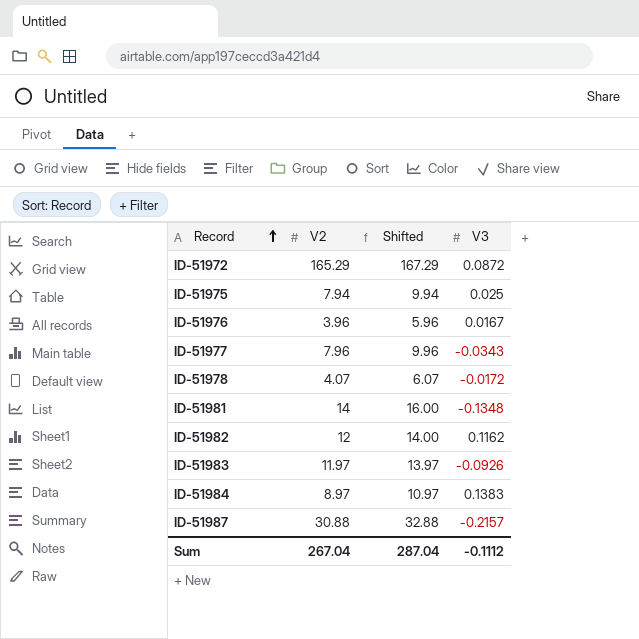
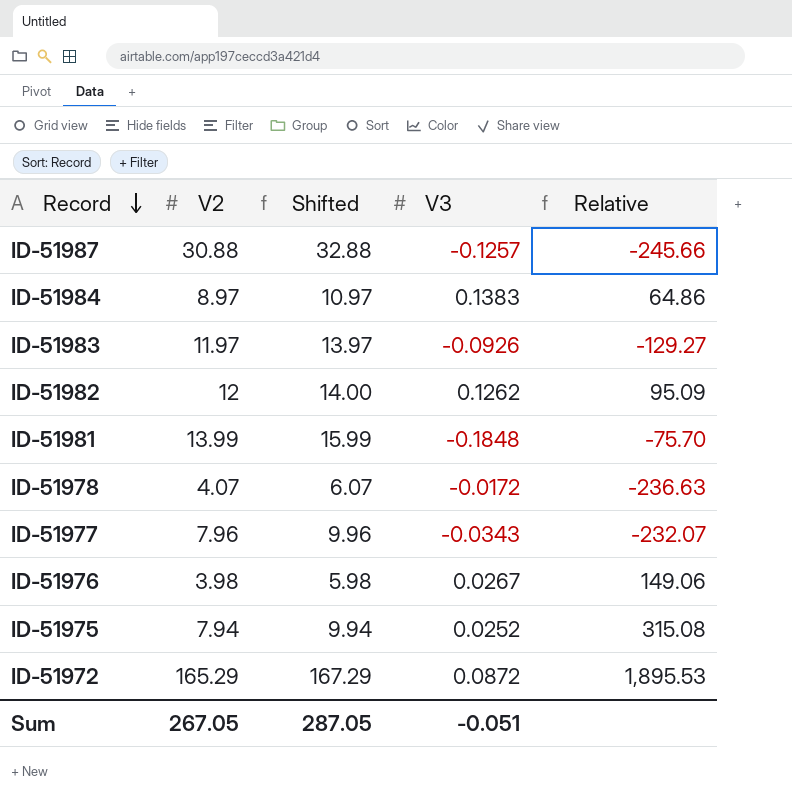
row order: Record ascending -> Record descending
column Relative | formula: none -> [V2] / [V3]
ID-51987 | V3: -0.2157 -> -0.1257
ID-51982 | V3: 0.1162 -> 0.1262
ID-51981 | V2: 14 -> 13.99
ID-51981 | Shifted: 16.00 -> 15.99
ID-51981 | V3: -0.1348 -> -0.1848
ID-51976 | V2: 3.96 -> 3.98
ID-51976 | Shifted: 5.96 -> 5.98
ID-51976 | V3: 0.0167 -> 0.0267
ID-51975 | V3: 0.025 -> 0.0252
Sum | V2: 267.04 -> 267.05
Sum | Shifted: 287.04 -> 287.05
Sum | V3: -0.1112 -> -0.051

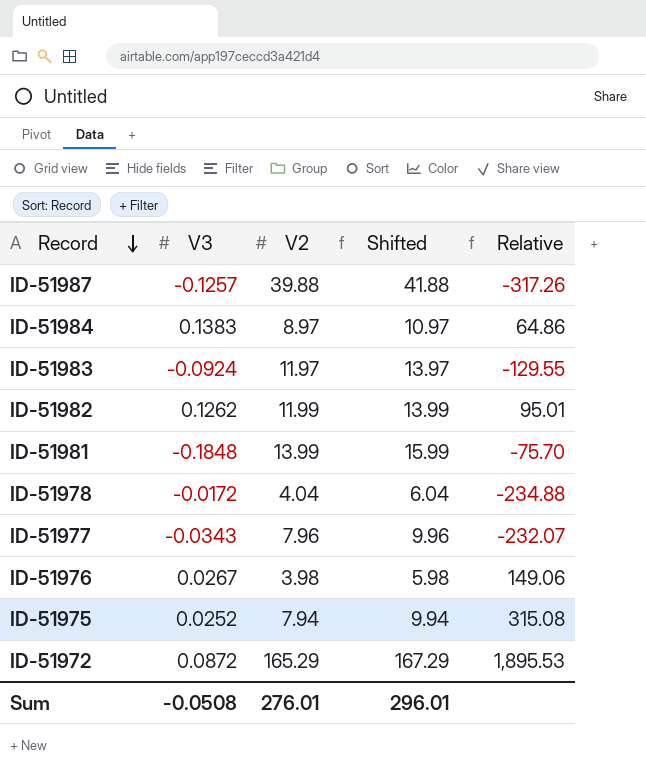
column V3 | position: 4 -> 2
ID-51987 | V2: 30.88 -> 39.88
ID-51987 | Shifted: 32.88 -> 41.88
ID-51987 | Relative: -245.66 -> -317.26
ID-51983 | V3: -0.0926 -> -0.0924
ID-51983 | Relative: -129.27 -> -129.55
ID-51982 | V2: 12 -> 11.99
ID-51982 | Shifted: 14.00 -> 13.99
ID-51982 | Relative: 95.09 -> 95.01
ID-51978 | V2: 4.07 -> 4.04
ID-51978 | Shifted: 6.07 -> 6.04
ID-51978 | Relative: -236.63 -> -234.88
Sum | V3: -0.051 -> -0.0508
Sum | V2: 267.05 -> 276.01
Sum | Shifted: 287.05 -> 296.01

